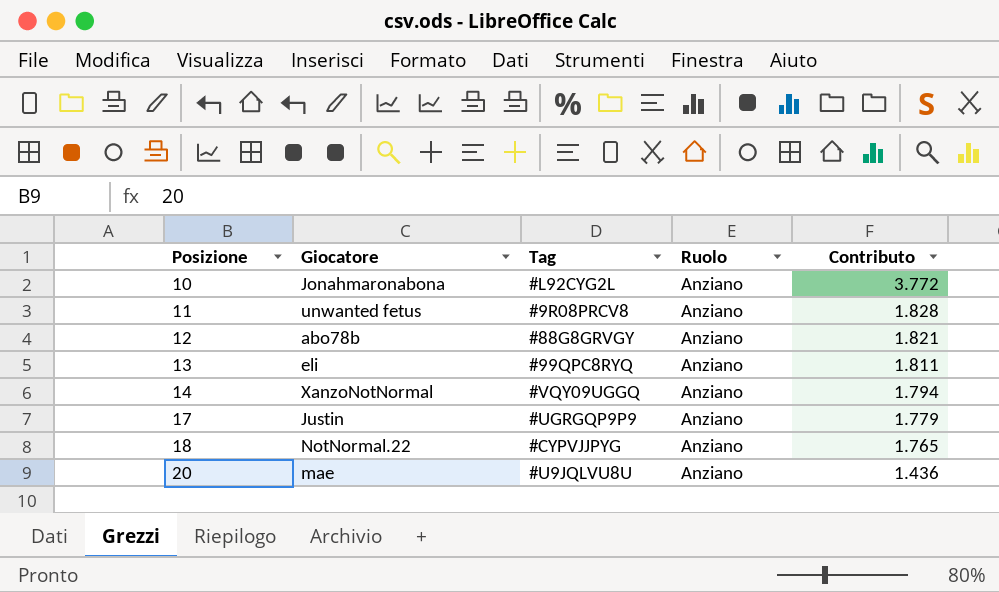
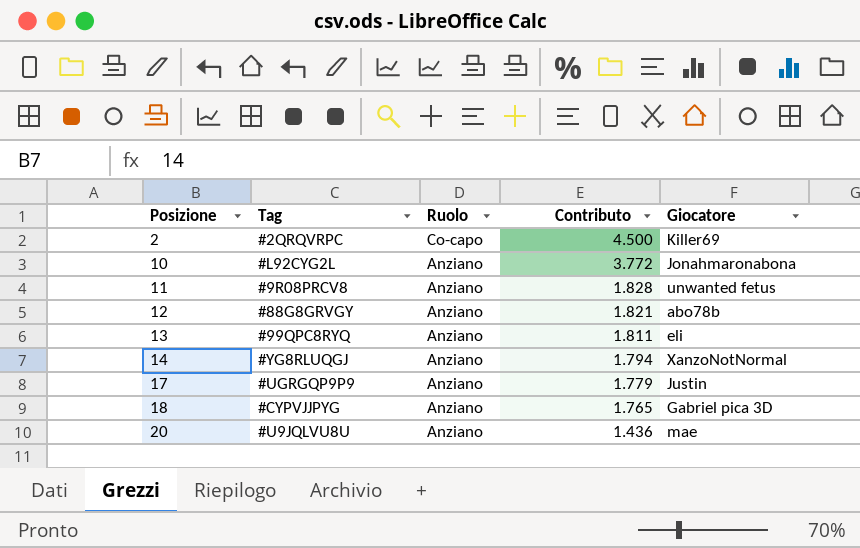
column Giocatore | position: 2 -> 5
row 2: none -> #2QRQVRPC | Co-capo | 4.500 | Killer69
14 | Tag: #VQY09UGGQ -> #YG8RLUQGJ
18 | Giocatore: NotNormal.22 -> Gabriel pica 3D

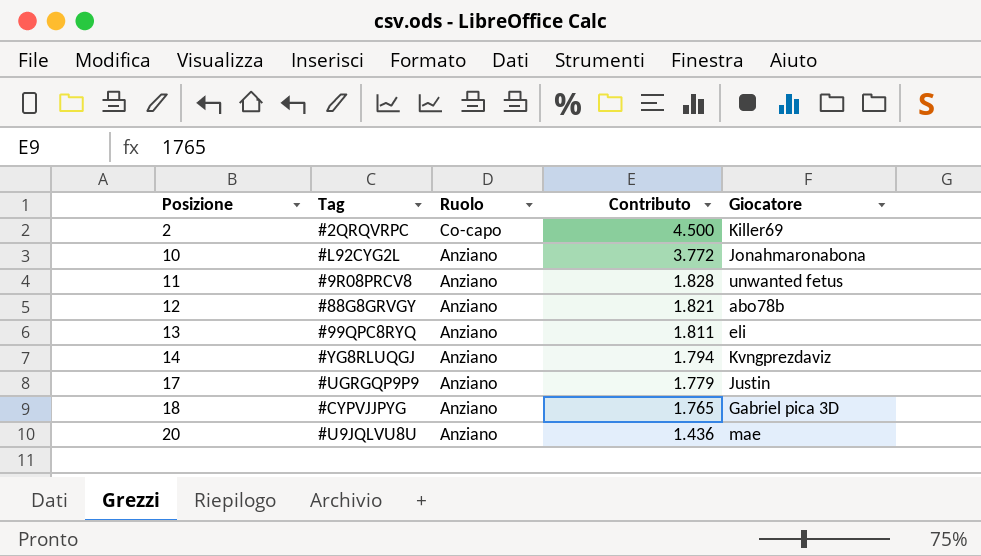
14 | Giocatore: XanzoNotNormal -> Kvngprezdaviz

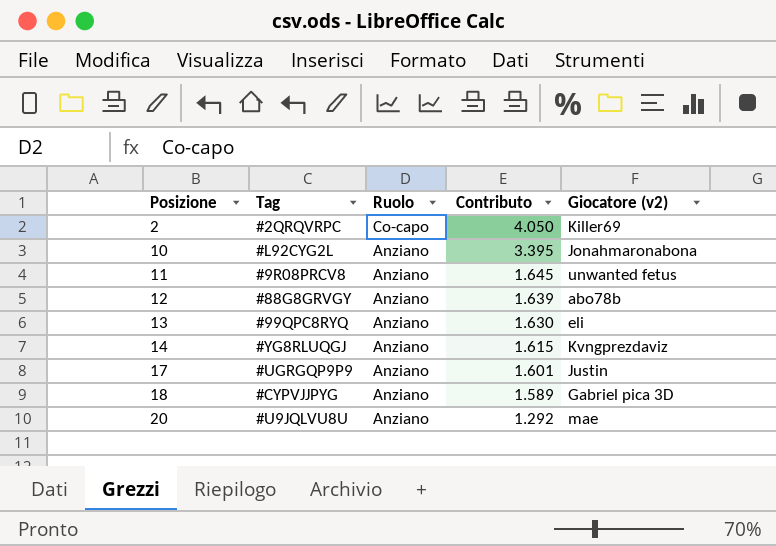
column name: Giocatore -> Giocatore (v2)
2 | Contributo: 4.500 -> 4.050
10 | Contributo: 3.772 -> 3.395
11 | Contributo: 1.828 -> 1.645
12 | Contributo: 1.821 -> 1.639
13 | Contributo: 1.811 -> 1.630
14 | Contributo: 1.794 -> 1.615
17 | Contributo: 1.779 -> 1.601
18 | Contributo: 1.765 -> 1.589
20 | Contributo: 1.436 -> 1.292

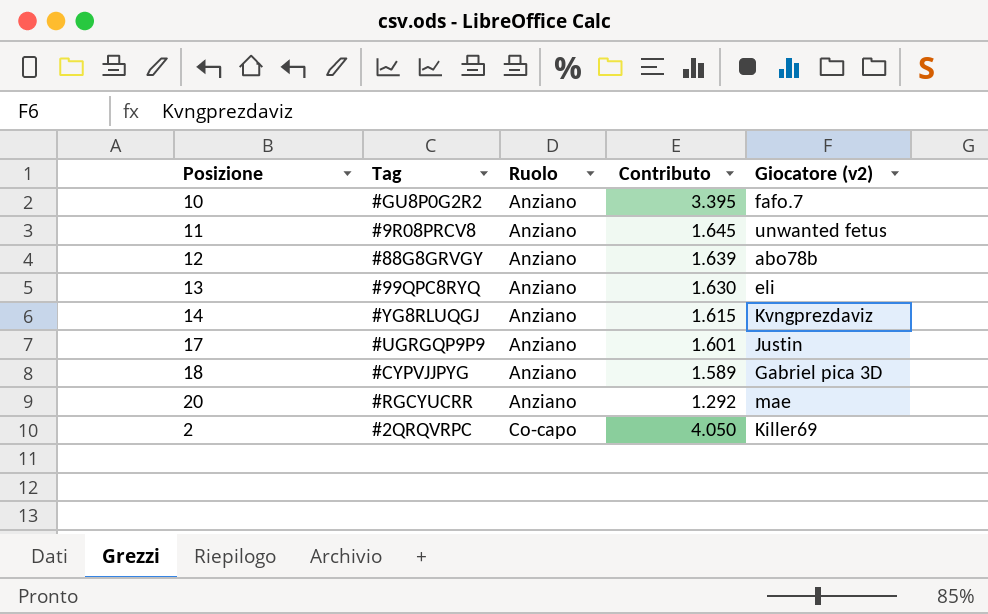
row order: Posizione ascending -> Ruolo ascending
10 | Tag: #L92CYG2L -> #GU8P0G2R2
10 | Giocatore (v2): Jonahmaronabona -> fafo.7
20 | Tag: #U9JQLVU8U -> #RGCYUCRR

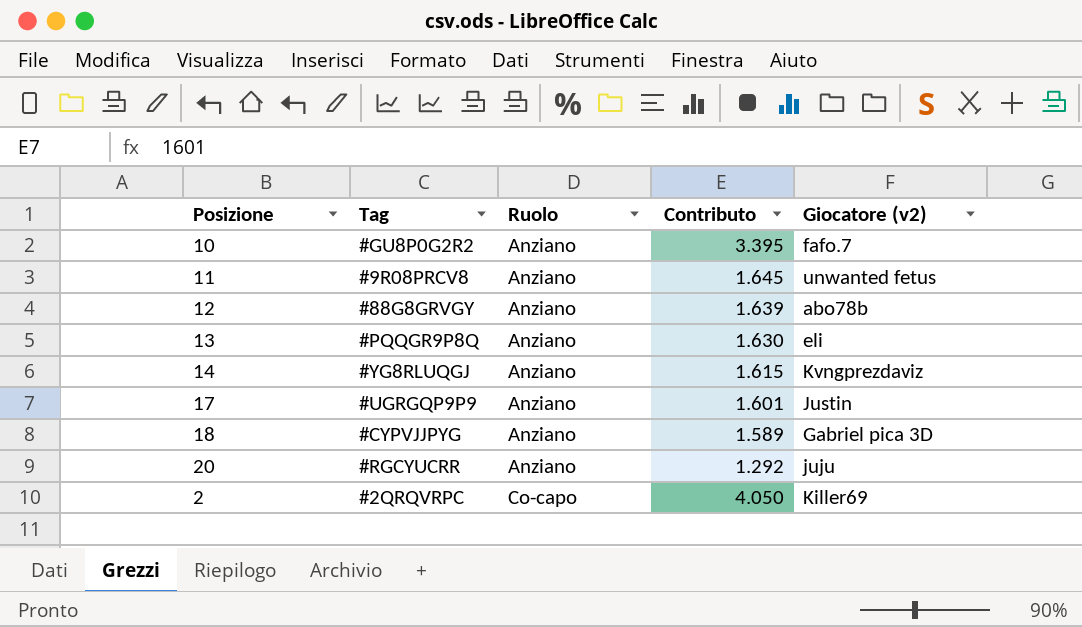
13 | Tag: #99QPC8RYQ -> #PQQGR9P8Q
20 | Giocatore (v2): mae -> juju

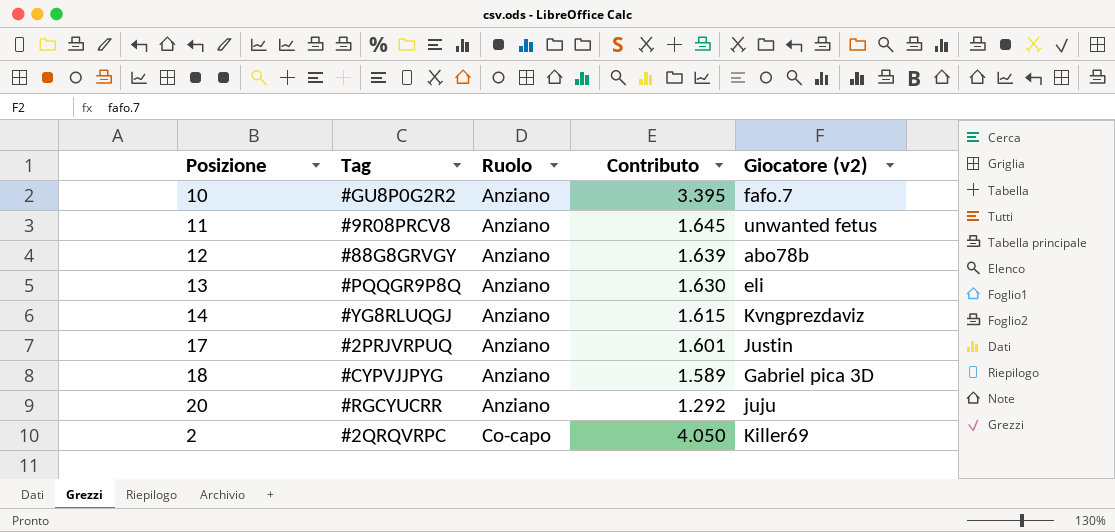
17 | Tag: #UGRGQP9P9 -> #2PRJVRPUQ

